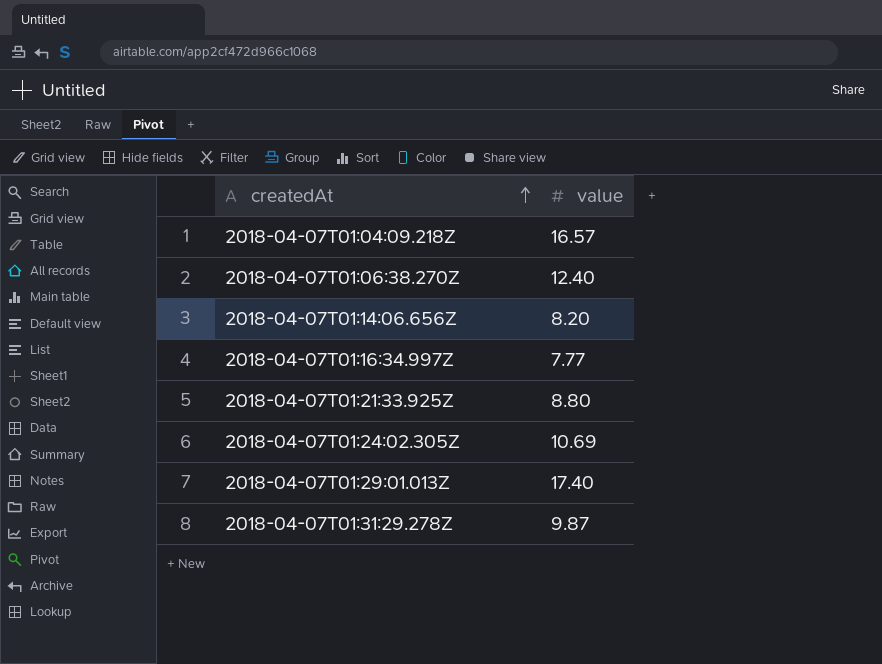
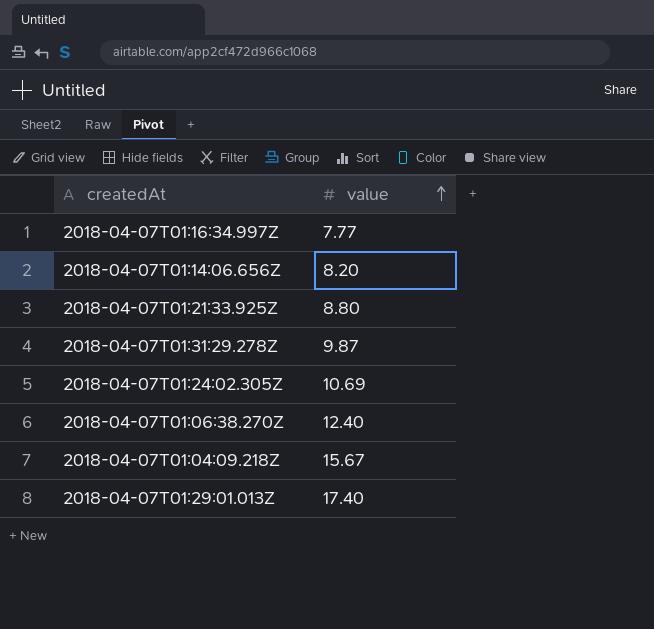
row order: createdAt ascending -> value ascending
2018-04-07T01:04:09.218Z | value: 16.57 -> 15.67

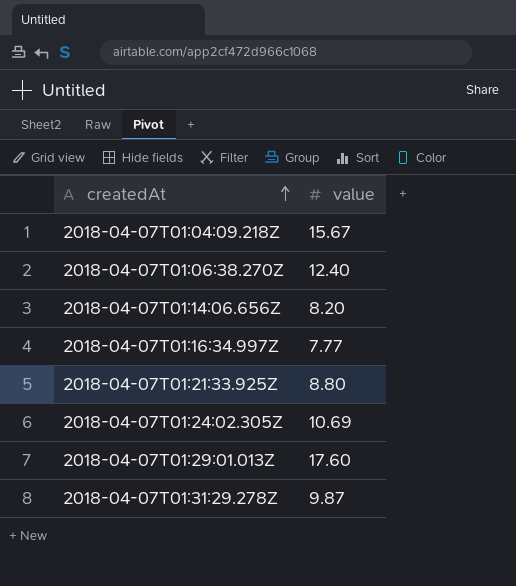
row order: value ascending -> createdAt ascending
2018-04-07T01:29:01.013Z | value: 17.40 -> 17.60

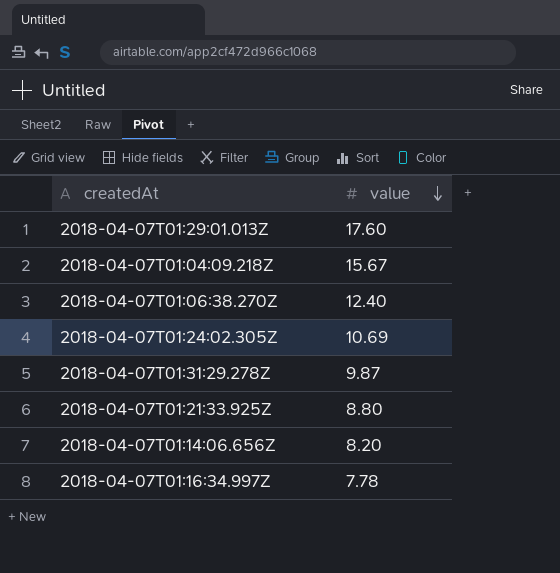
row order: createdAt ascending -> value descending
2018-04-07T01:16:34.997Z | value: 7.77 -> 7.78

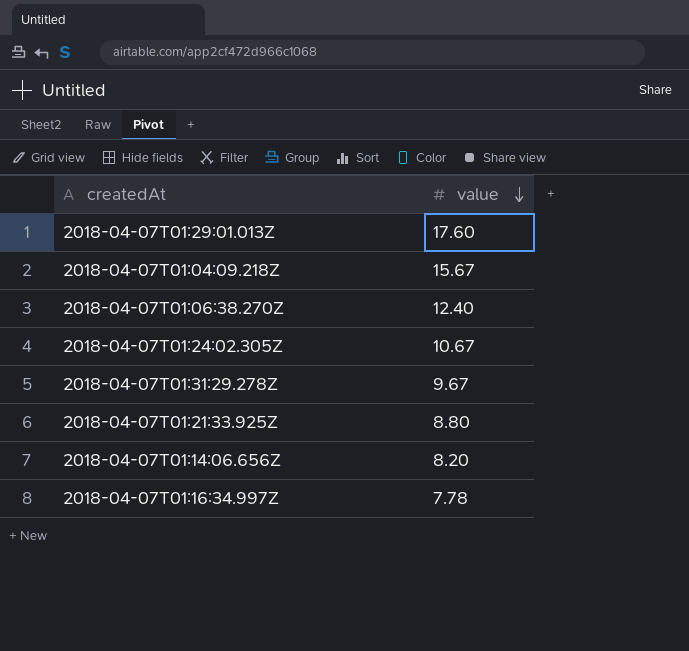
2018-04-07T01:24:02.305Z | value: 10.69 -> 10.67
2018-04-07T01:31:29.278Z | value: 9.87 -> 9.67

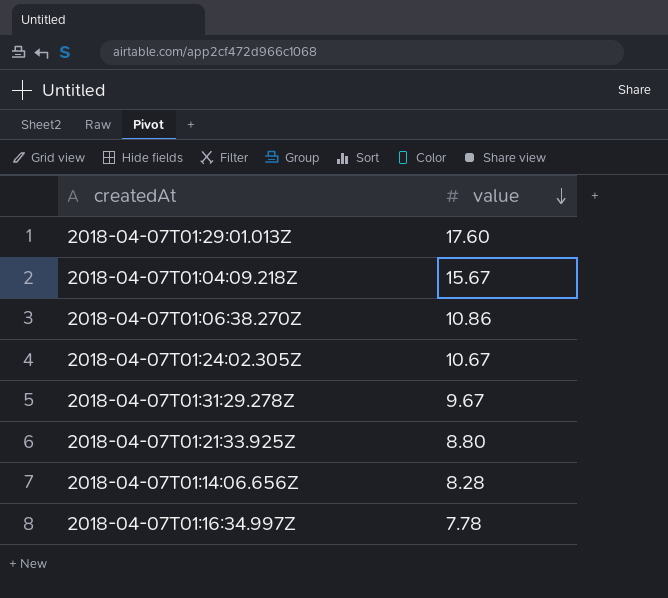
2018-04-07T01:06:38.270Z | value: 12.40 -> 10.86
2018-04-07T01:14:06.656Z | value: 8.20 -> 8.28

